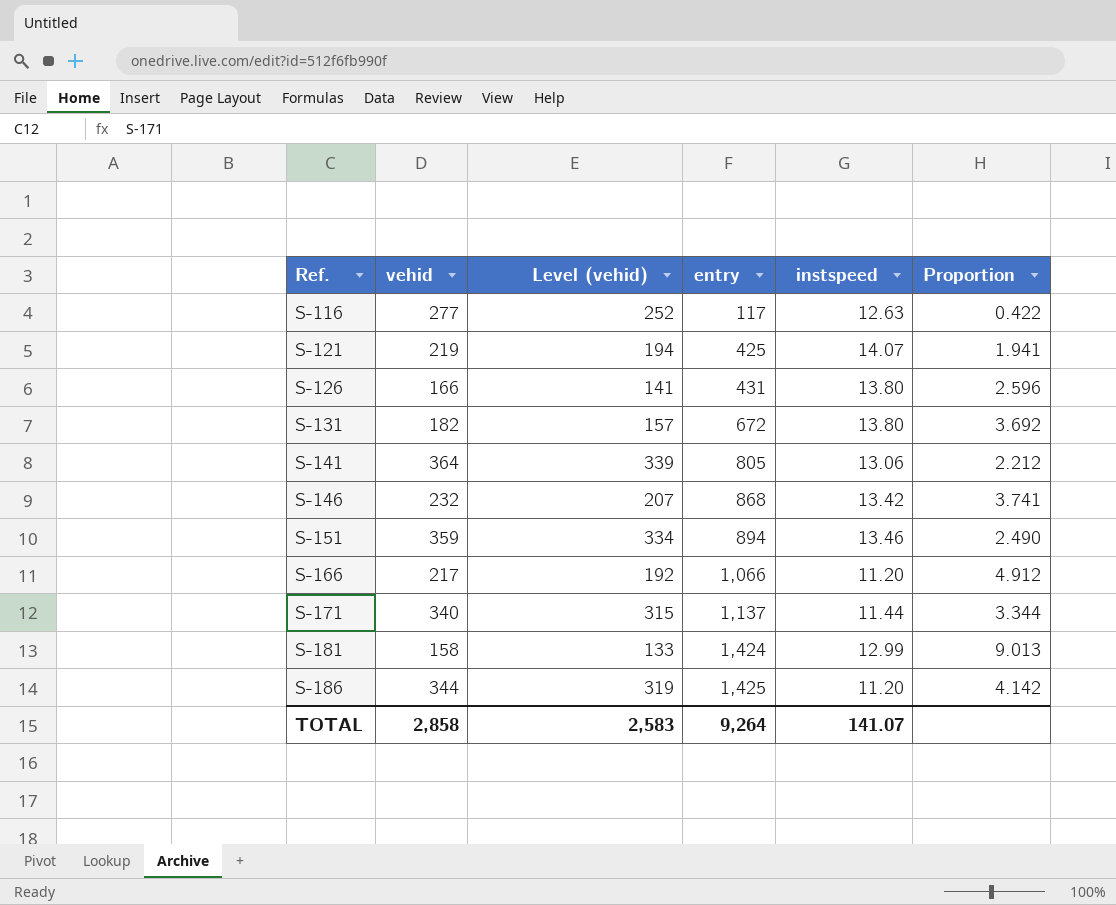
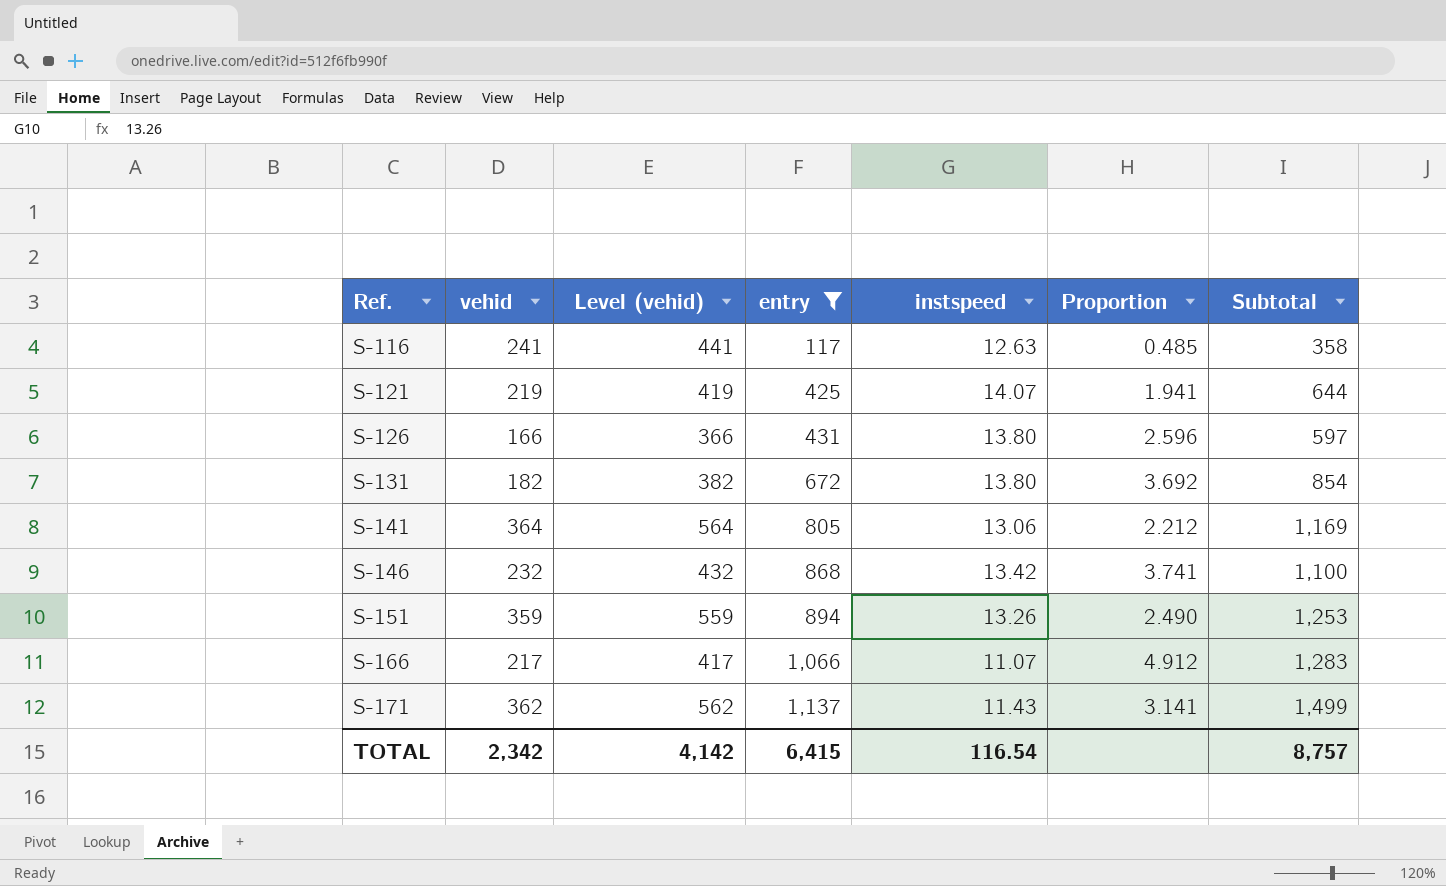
filter: none -> entry <= 1,137
column Level (vehid) | formula: [vehid] - 25 -> [vehid] + 200
column Subtotal | formula: none -> [vehid] + [entry]
S-116 | vehid: 277 -> 241
S-116 | Proportion: 0.422 -> 0.485
S-151 | instspeed: 13.46 -> 13.26
S-166 | instspeed: 11.20 -> 11.07
S-171 | vehid: 340 -> 362
S-171 | instspeed: 11.44 -> 11.43
S-171 | Proportion: 3.344 -> 3.141
TOTAL | vehid: 2,858 -> 2,342
TOTAL | Level (vehid): 2,583 -> 4,142
TOTAL | entry: 9,264 -> 6,415
TOTAL | instspeed: 141.07 -> 116.54

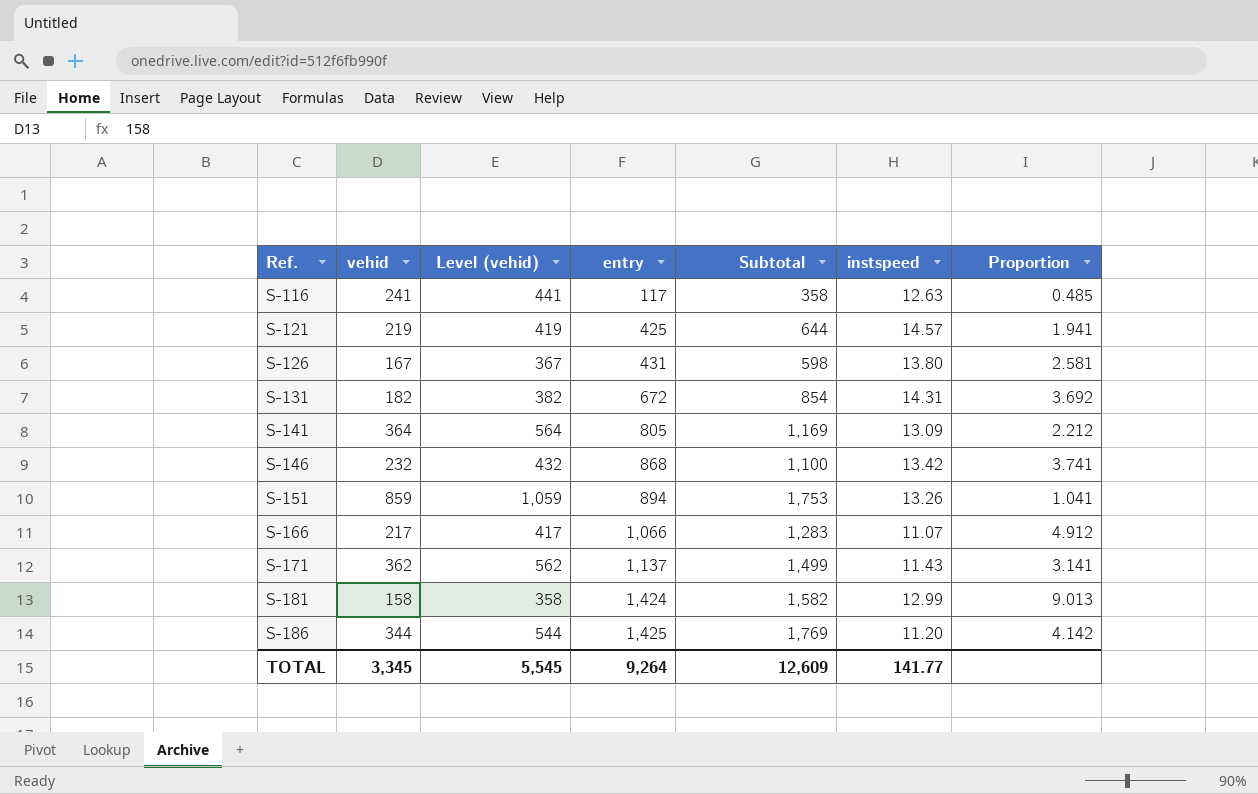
filter: entry <= 1,137 -> none
column Subtotal | position: 7 -> 5
S-121 | instspeed: 14.07 -> 14.57
S-126 | vehid: 166 -> 167
S-126 | Level (vehid): 366 -> 367
S-126 | Subtotal: 597 -> 598
S-126 | Proportion: 2.596 -> 2.581
S-131 | instspeed: 13.80 -> 14.31
S-141 | instspeed: 13.06 -> 13.09
S-151 | vehid: 359 -> 859
S-151 | Level (vehid): 559 -> 1,059
S-151 | Subtotal: 1,253 -> 1,753
S-151 | Proportion: 2.490 -> 1.041
TOTAL | vehid: 2,342 -> 3,345
TOTAL | Level (vehid): 4,142 -> 5,545
TOTAL | entry: 6,415 -> 9,264
TOTAL | Subtotal: 8,757 -> 12,609
TOTAL | instspeed: 116.54 -> 141.77

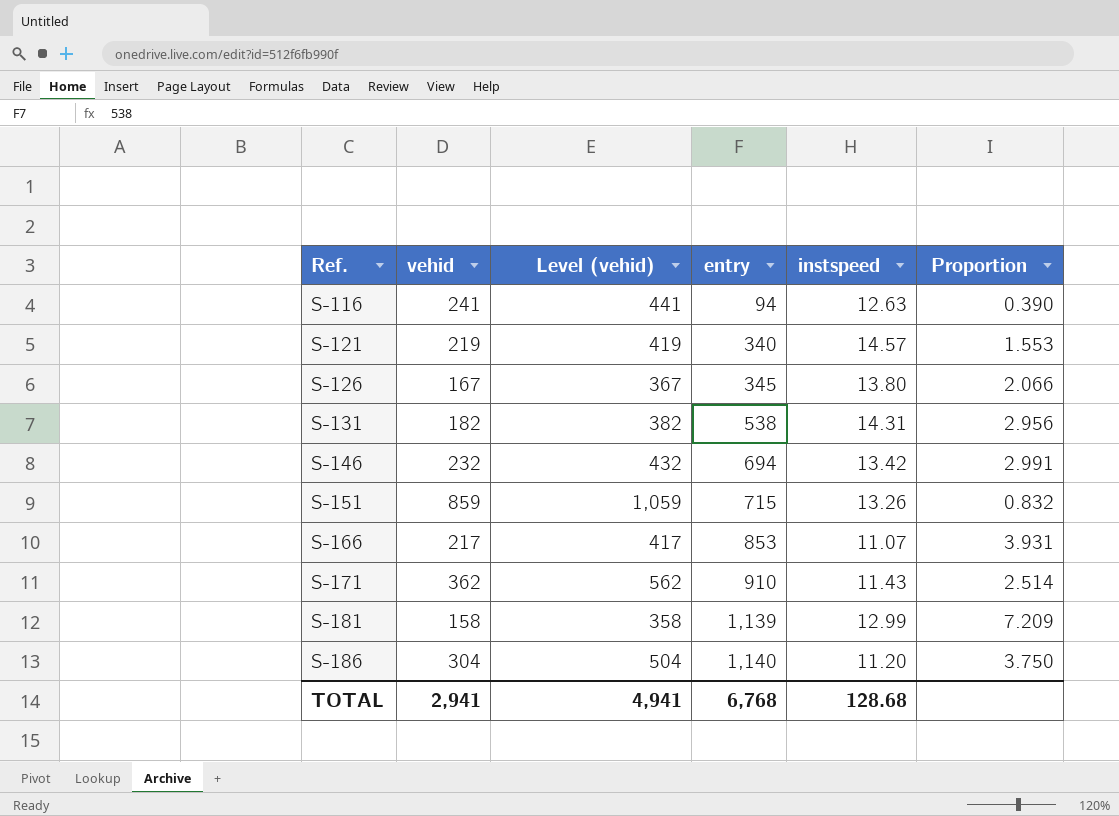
column Subtotal | formula: [vehid] + [entry] -> none
row S-141: 364 | 564 | 805 | 1,169 | 13.09 | 2.212 -> none
S-116 | entry: 117 -> 94
S-116 | Proportion: 0.485 -> 0.390
S-121 | entry: 425 -> 340
S-121 | Proportion: 1.941 -> 1.553
S-126 | entry: 431 -> 345
S-126 | Proportion: 2.581 -> 2.066
S-131 | entry: 672 -> 538
S-131 | Proportion: 3.692 -> 2.956
S-146 | entry: 868 -> 694
S-146 | Proportion: 3.741 -> 2.991
S-151 | entry: 894 -> 715
S-151 | Proportion: 1.041 -> 0.832
S-166 | entry: 1,066 -> 853
S-166 | Proportion: 4.912 -> 3.931
S-171 | entry: 1,137 -> 910
S-171 | Proportion: 3.141 -> 2.514
S-181 | entry: 1,424 -> 1,139
S-181 | Proportion: 9.013 -> 7.209
S-186 | vehid: 344 -> 304
S-186 | Level (vehid): 544 -> 504
S-186 | entry: 1,425 -> 1,140
S-186 | Proportion: 4.142 -> 3.750
TOTAL | vehid: 3,345 -> 2,941
TOTAL | Level (vehid): 5,545 -> 4,941
TOTAL | entry: 9,264 -> 6,768
TOTAL | instspeed: 141.77 -> 128.68

